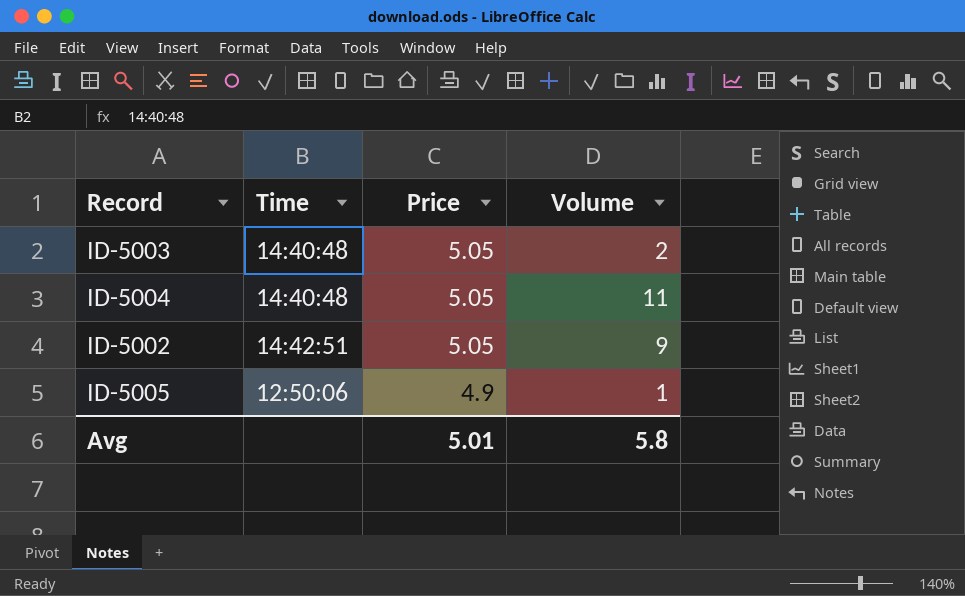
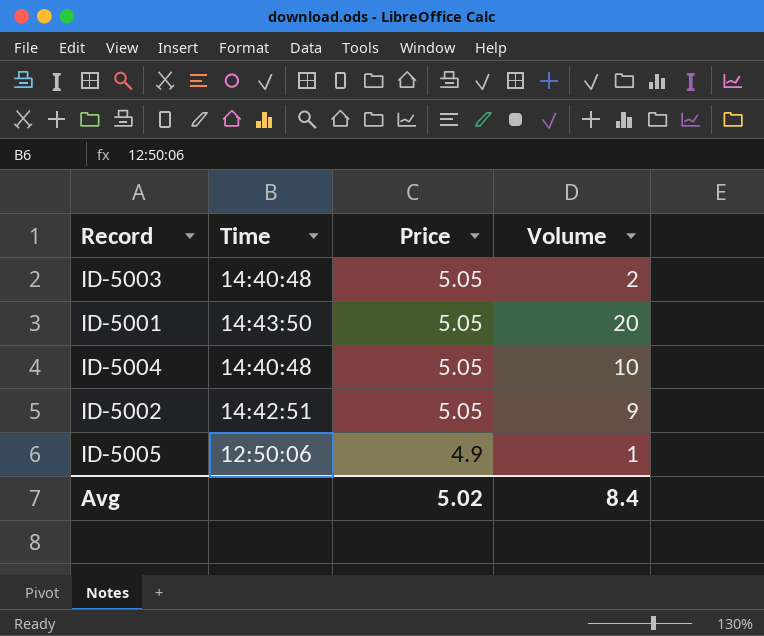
row ID-5001: none -> 14:43:50 | 5.05 | 20
ID-5004 | Volume: 11 -> 10
Avg | Price: 5.01 -> 5.02
Avg | Volume: 5.8 -> 8.4

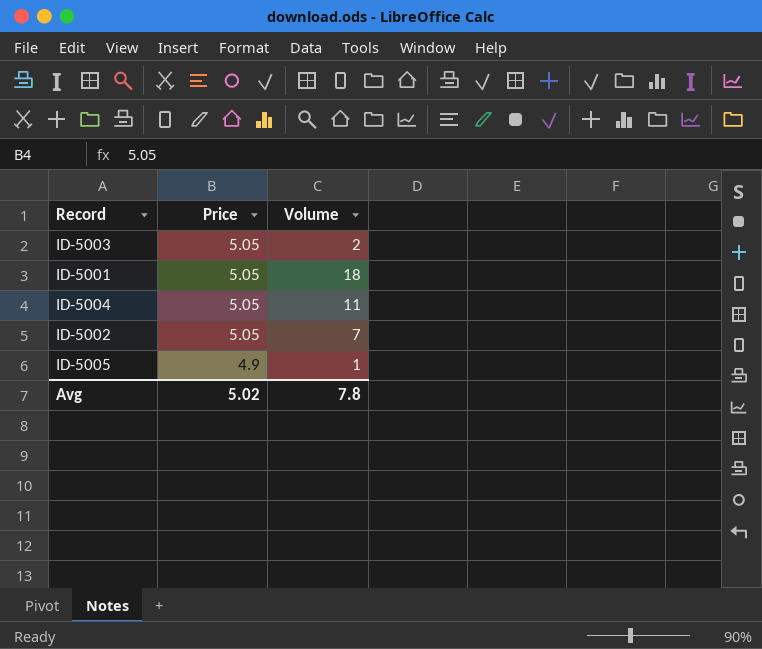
column Time | position: 2 -> none
ID-5001 | Volume: 20 -> 18
ID-5004 | Volume: 10 -> 11
ID-5002 | Volume: 9 -> 7
Avg | Volume: 8.4 -> 7.8

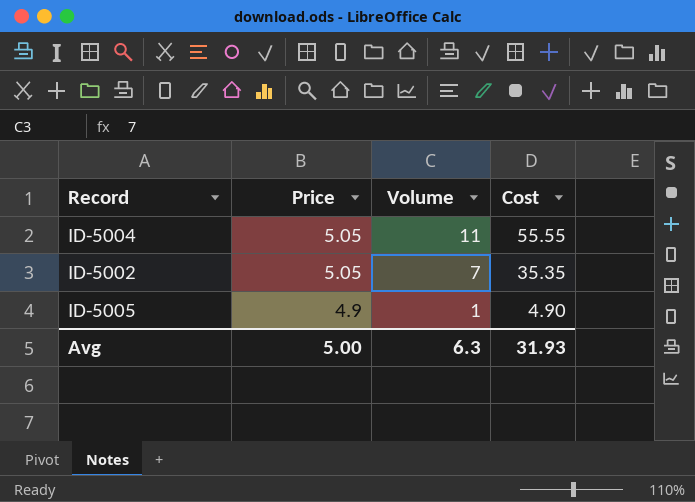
column Cost | formula: none -> [Price] * [Volume]
row ID-5003: 5.05 | 2 -> none
row ID-5001: 5.05 | 18 -> none
Avg | Price: 5.02 -> 5.00
Avg | Volume: 7.8 -> 6.3

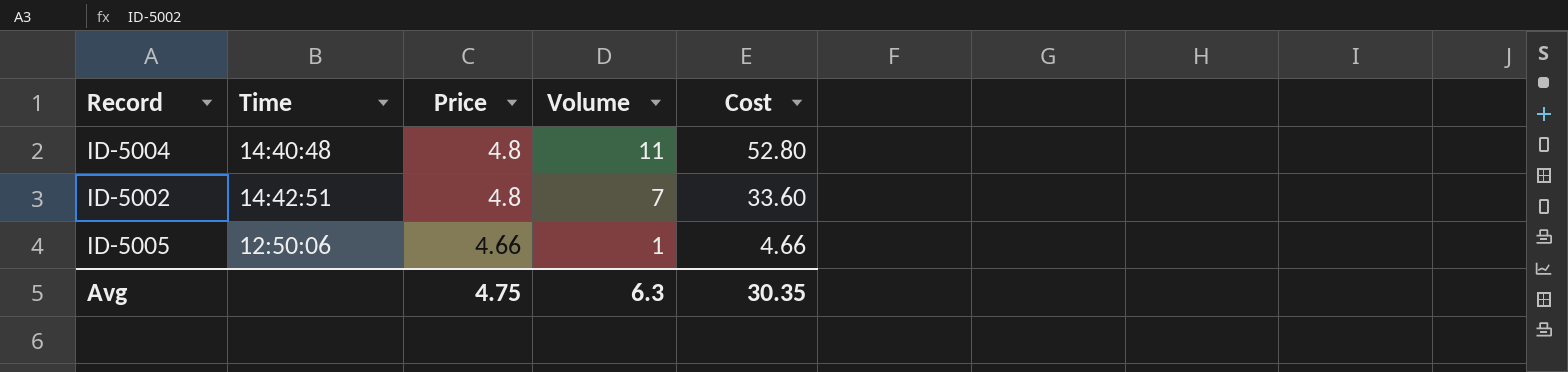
column Time | position: none -> 2
ID-5004 | Price: 5.05 -> 4.8
ID-5004 | Cost: 55.55 -> 52.80
ID-5002 | Price: 5.05 -> 4.8
ID-5002 | Cost: 35.35 -> 33.60
ID-5005 | Price: 4.9 -> 4.66
ID-5005 | Cost: 4.90 -> 4.66
Avg | Price: 5.00 -> 4.75
Avg | Cost: 31.93 -> 30.35

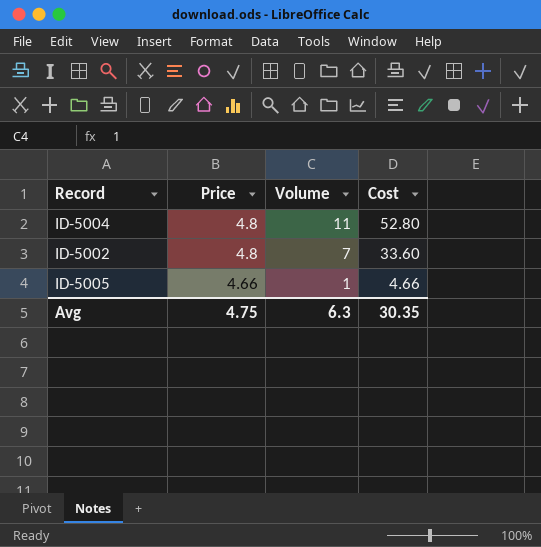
column Time | position: 2 -> none

